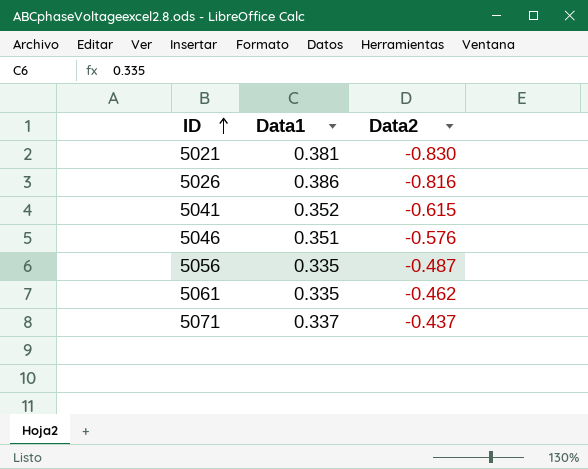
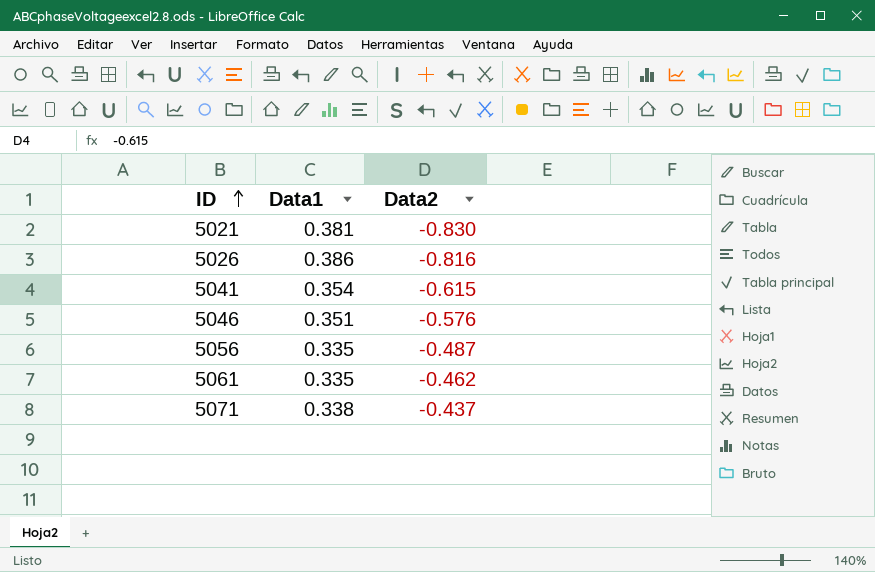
5041 | Data1: 0.352 -> 0.354
5071 | Data1: 0.337 -> 0.338

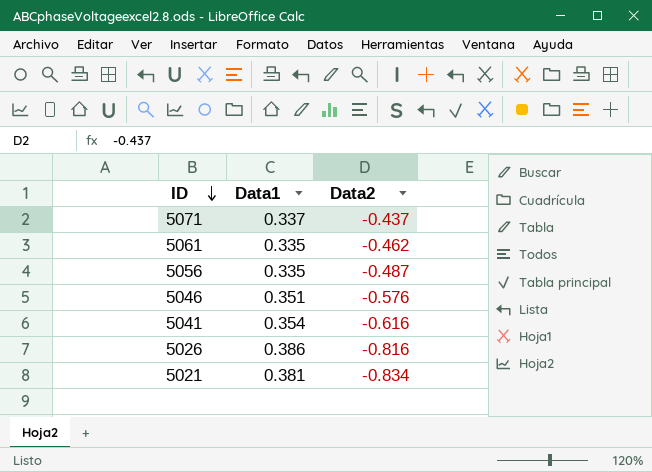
row order: ID ascending -> ID descending
5071 | Data1: 0.338 -> 0.337
5041 | Data2: -0.615 -> -0.616
5021 | Data2: -0.830 -> -0.834

